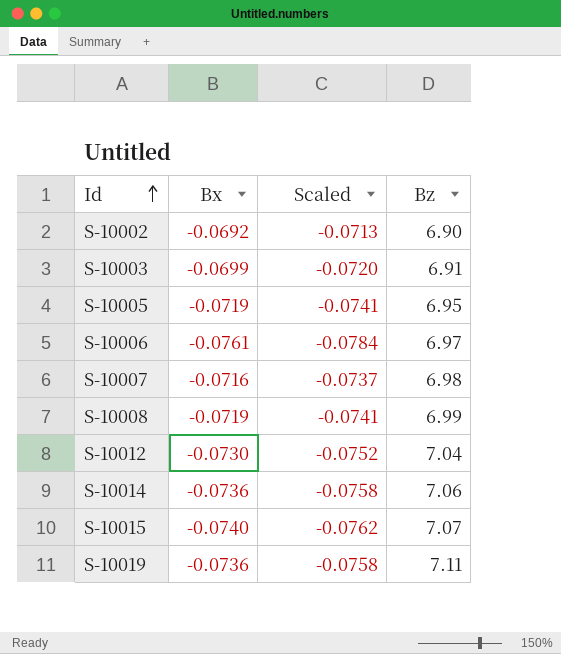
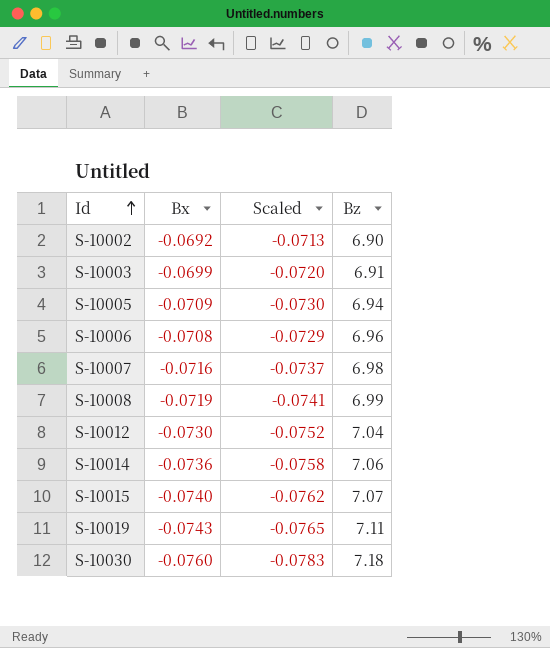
S-10005 | Bx: -0.0719 -> -0.0709
S-10005 | Scaled: -0.0741 -> -0.0730
S-10005 | Bz: 6.95 -> 6.94
S-10006 | Bx: -0.0761 -> -0.0708
S-10006 | Scaled: -0.0784 -> -0.0729
S-10006 | Bz: 6.97 -> 6.96
S-10019 | Bx: -0.0736 -> -0.0743
S-10019 | Scaled: -0.0758 -> -0.0765
row S-10030: none -> -0.0760 | -0.0783 | 7.18

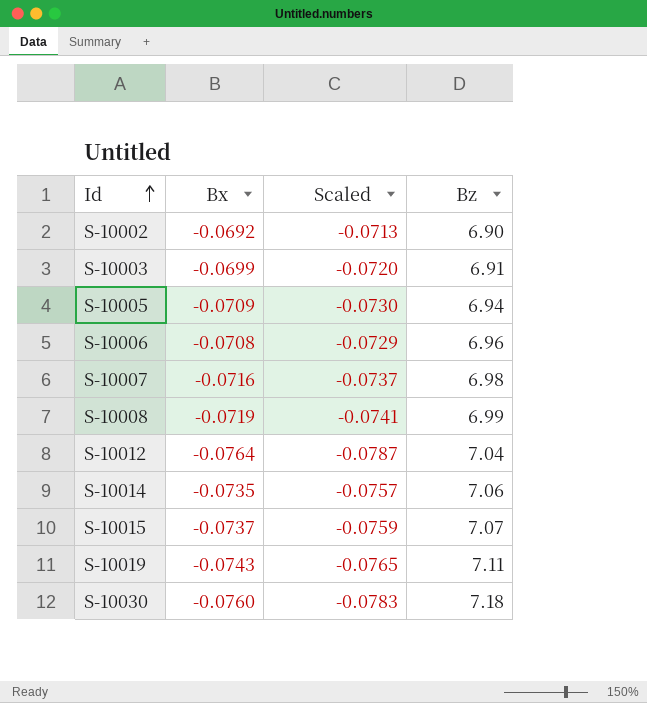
S-10012 | Bx: -0.0730 -> -0.0764
S-10012 | Scaled: -0.0752 -> -0.0787
S-10014 | Bx: -0.0736 -> -0.0735
S-10014 | Scaled: -0.0758 -> -0.0757
S-10015 | Bx: -0.0740 -> -0.0737
S-10015 | Scaled: -0.0762 -> -0.0759

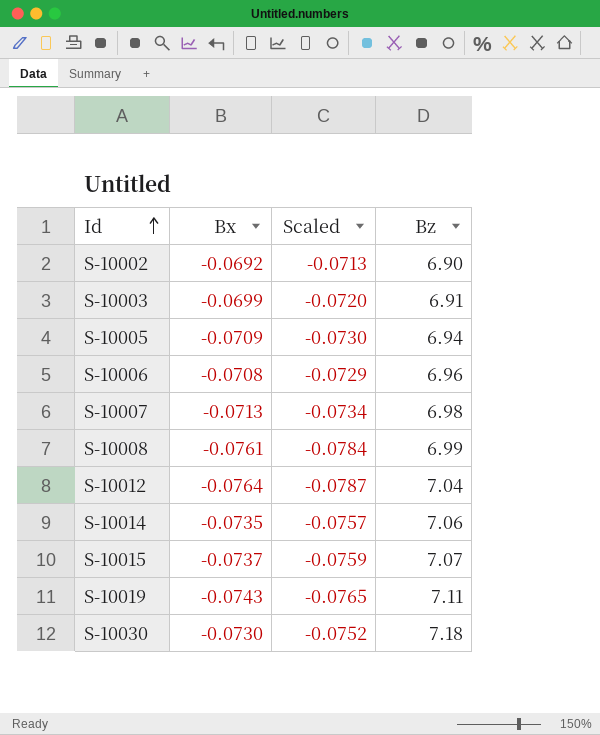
S-10007 | Bx: -0.0716 -> -0.0713
S-10007 | Scaled: -0.0737 -> -0.0734
S-10008 | Bx: -0.0719 -> -0.0761
S-10008 | Scaled: -0.0741 -> -0.0784
S-10030 | Bx: -0.0760 -> -0.0730
S-10030 | Scaled: -0.0783 -> -0.0752

